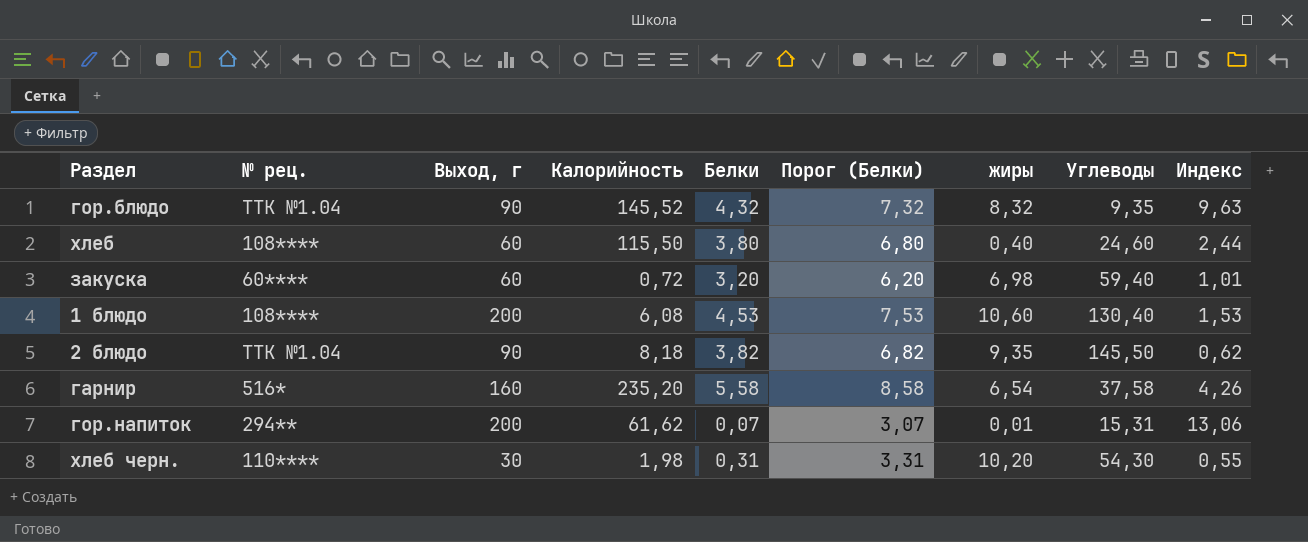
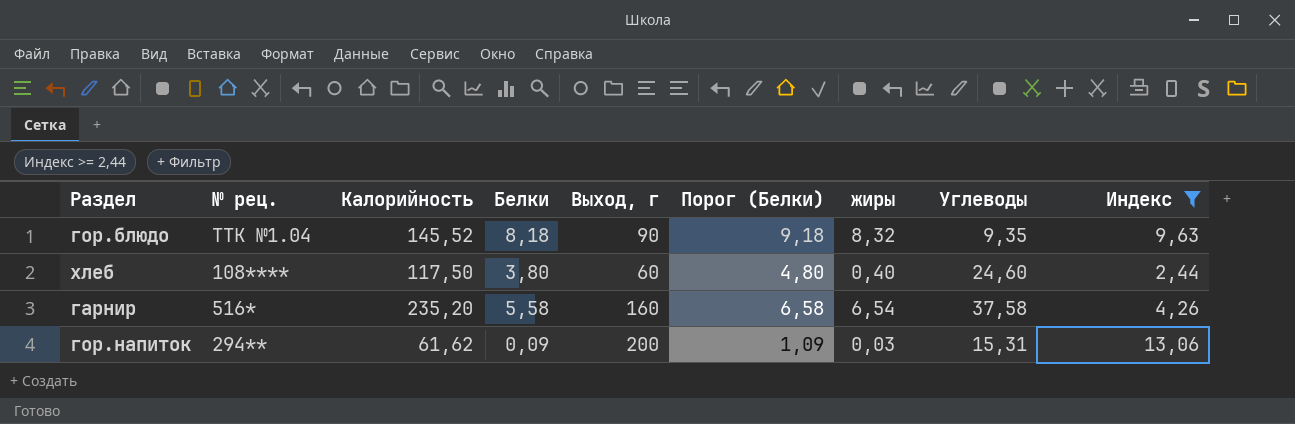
filter: none -> Индекс >= 2,44
column Выход, г | position: 3 -> 5
column Порог (Белки) | formula: [Белки] + 3 -> [Белки] + 1
гор.блюдо | Белки: 4,32 -> 8,18
хлеб | Калорийность: 115,50 -> 117,50
гор.напиток | Белки: 0,07 -> 0,09
гор.напиток | жиры: 0,01 -> 0,03

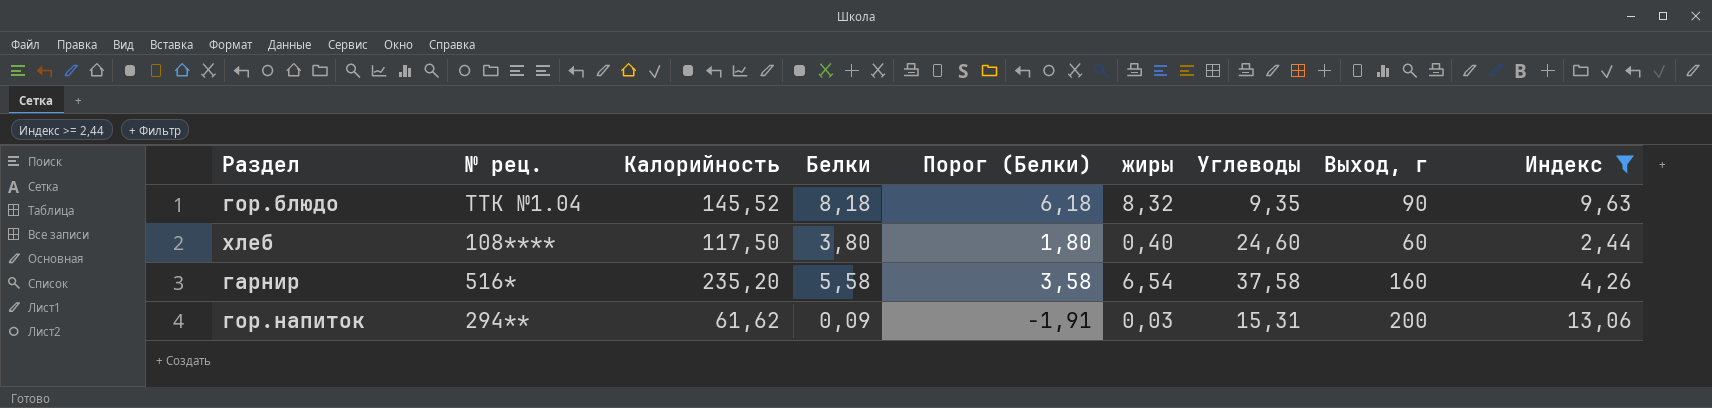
column Порог (Белки) | formula: [Белки] + 1 -> [Белки] - 2
column Выход, г | position: 5 -> 8

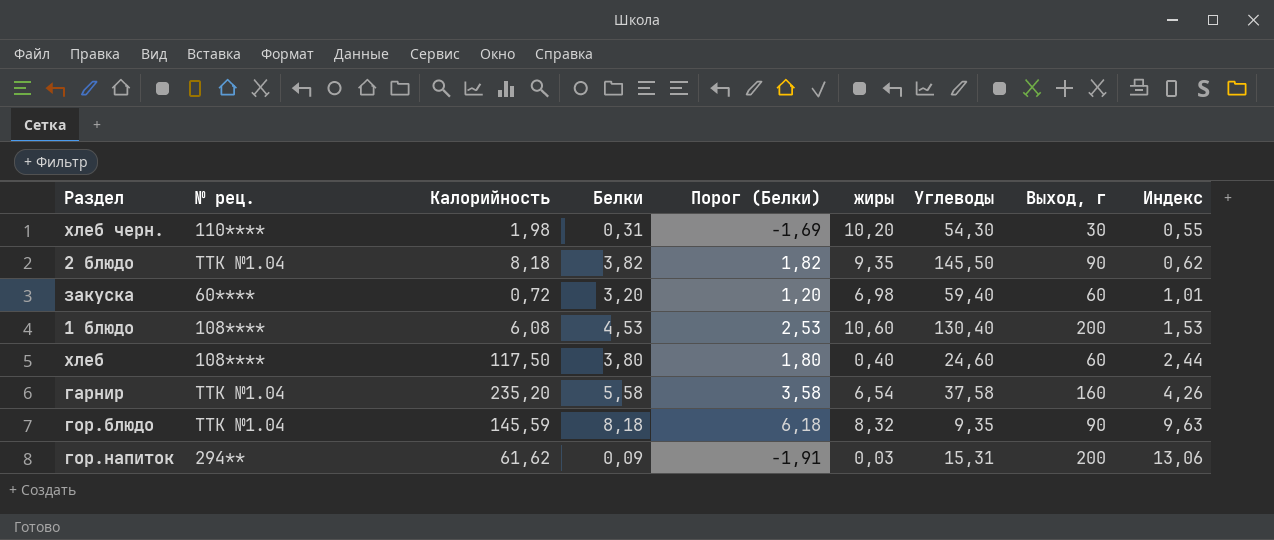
filter: Индекс >= 2,44 -> none
row order: none -> Индекс ascending
гарнир | № рец.: 516* -> ТТК №1.04
гор.блюдо | Калорийность: 145,52 -> 145,59

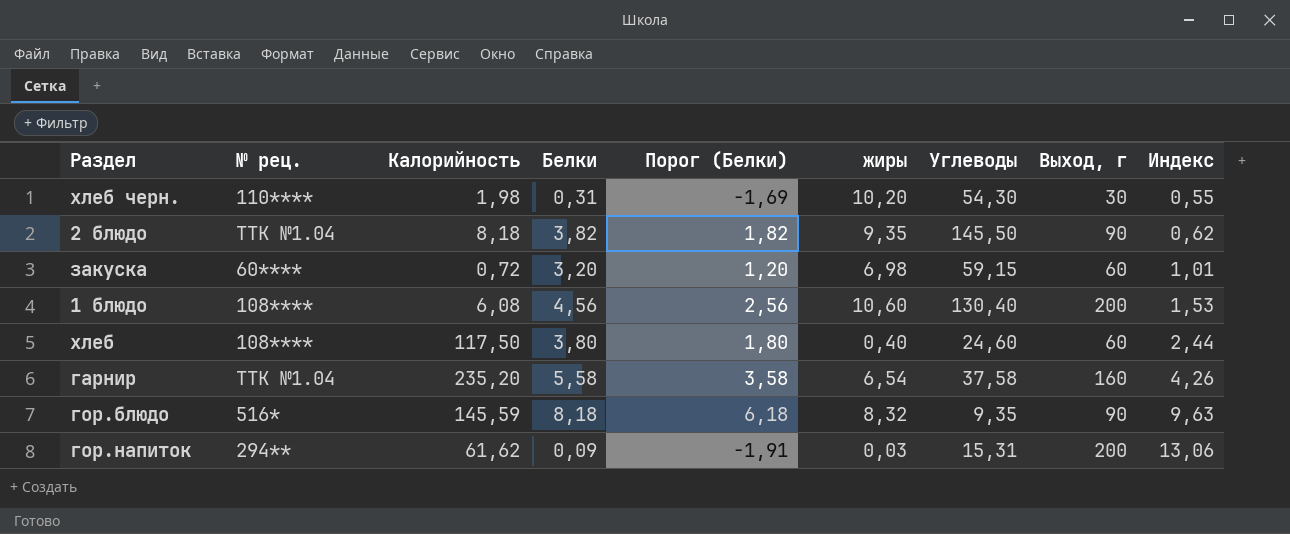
закуска | Углеводы: 59,40 -> 59,15
1 блюдо | Белки: 4,53 -> 4,56
1 блюдо | Порог (Белки): 2,53 -> 2,56
гор.блюдо | № рец.: ТТК №1.04 -> 516*

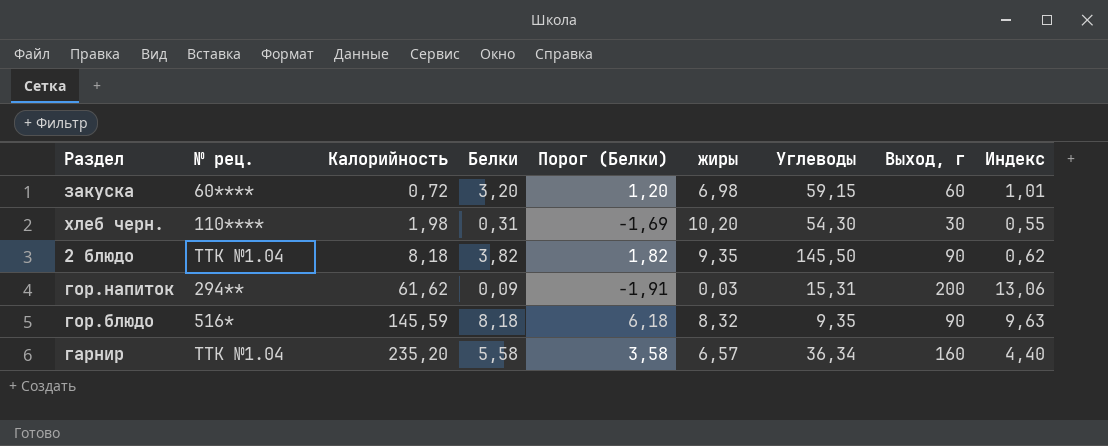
row order: Индекс ascending -> Калорийность ascending
row 1 блюдо: 108**** | 6,08 | 4,56 | 2,56 | 10,60 | 130,40 | 200 | 1,53 -> none
row хлеб: 108**** | 117,50 | 3,80 | 1,80 | 0,40 | 24,60 | 60 | 2,44 -> none
гарнир | жиры: 6,54 -> 6,57
гарнир | Углеводы: 37,58 -> 36,34
гарнир | Индекс: 4,26 -> 4,40

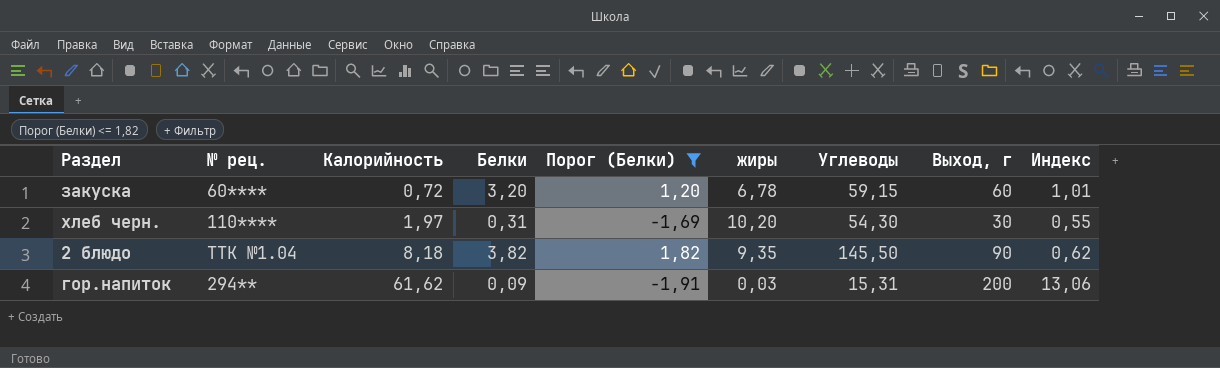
filter: none -> Порог (Белки) <= 1,82
закуска | жиры: 6,98 -> 6,78
хлеб черн. | Калорийность: 1,98 -> 1,97

